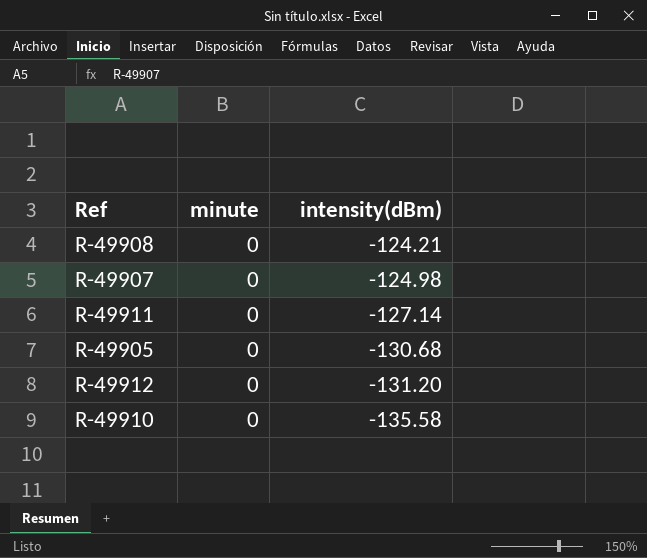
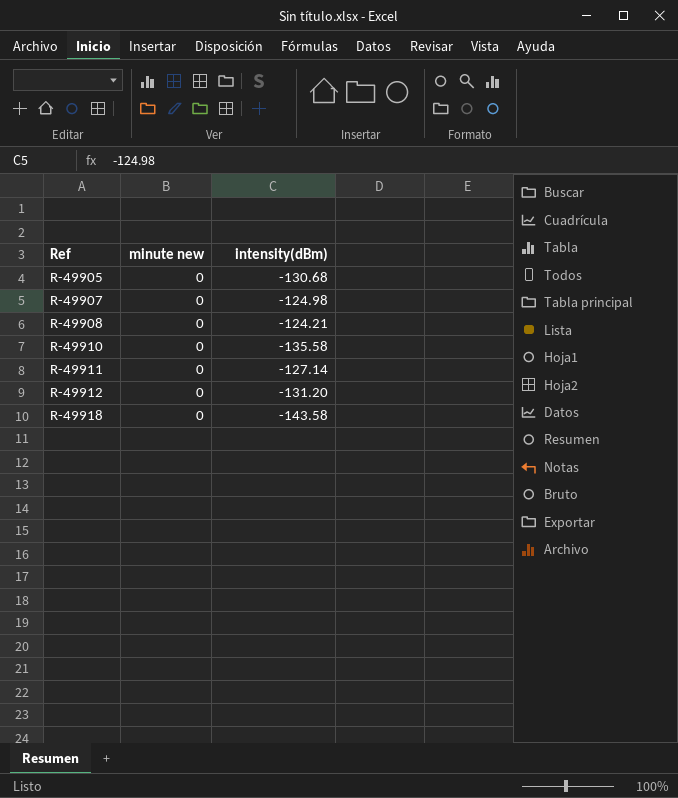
row order: intensity(dBm) descending -> Ref ascending
column name: minute -> minute new
row R-49918: none -> 0 | -143.58

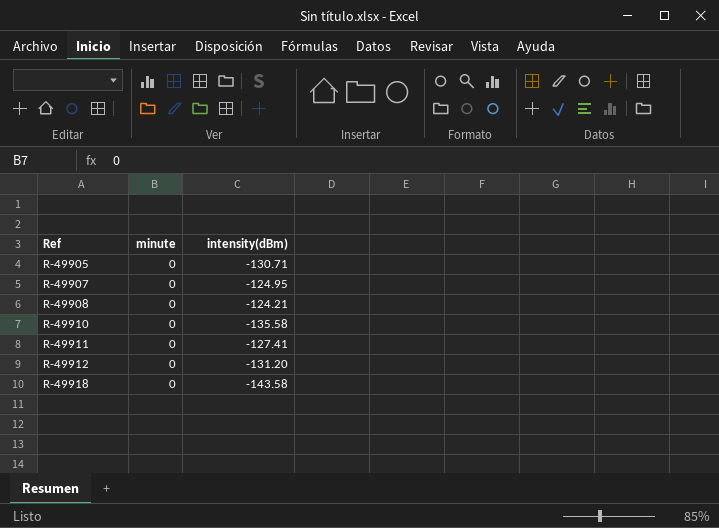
column name: minute new -> minute
R-49905 | intensity(dBm): -130.68 -> -130.71
R-49907 | intensity(dBm): -124.98 -> -124.95
R-49911 | intensity(dBm): -127.14 -> -127.41

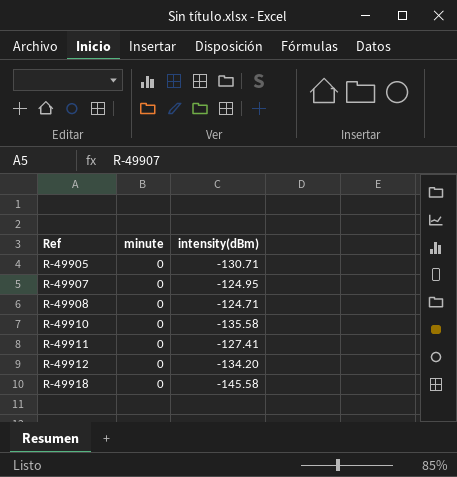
R-49908 | intensity(dBm): -124.21 -> -124.71
R-49912 | intensity(dBm): -131.20 -> -134.20
R-49918 | intensity(dBm): -143.58 -> -145.58

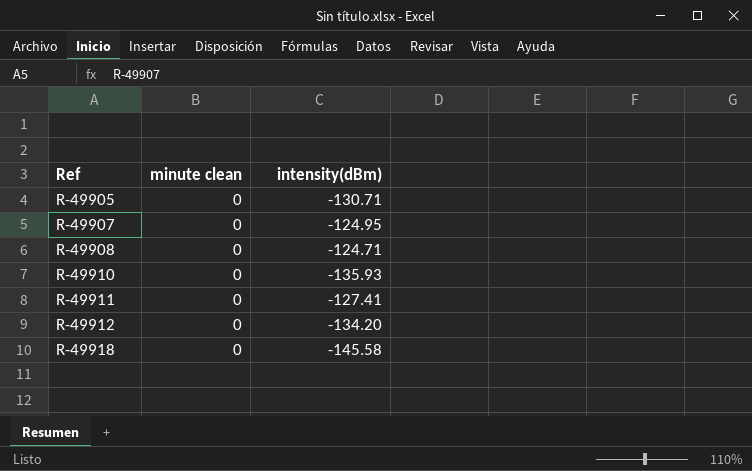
column name: minute -> minute clean
R-49910 | intensity(dBm): -135.58 -> -135.93

